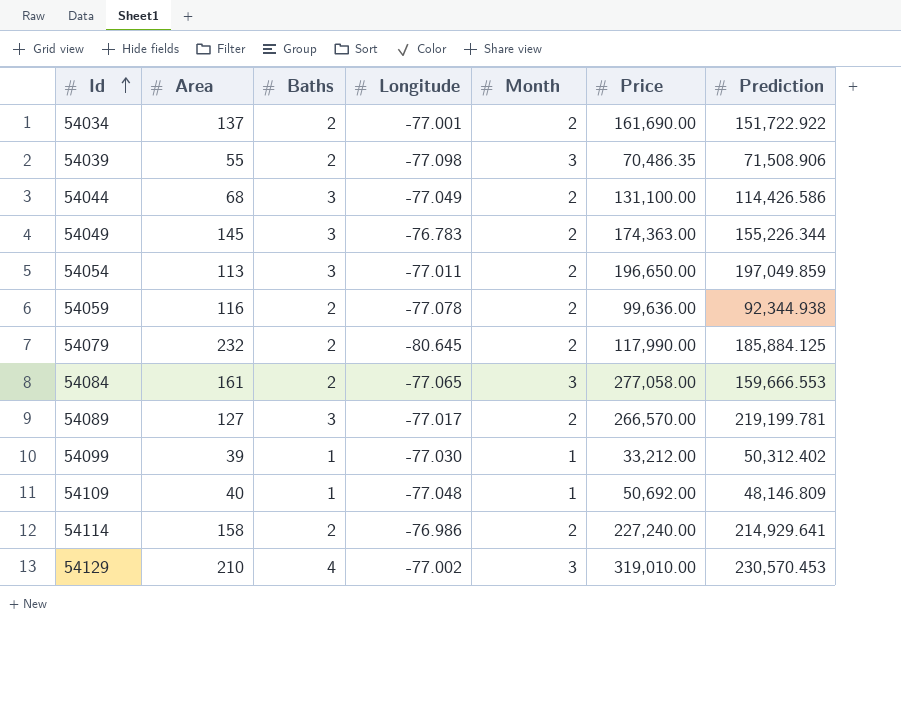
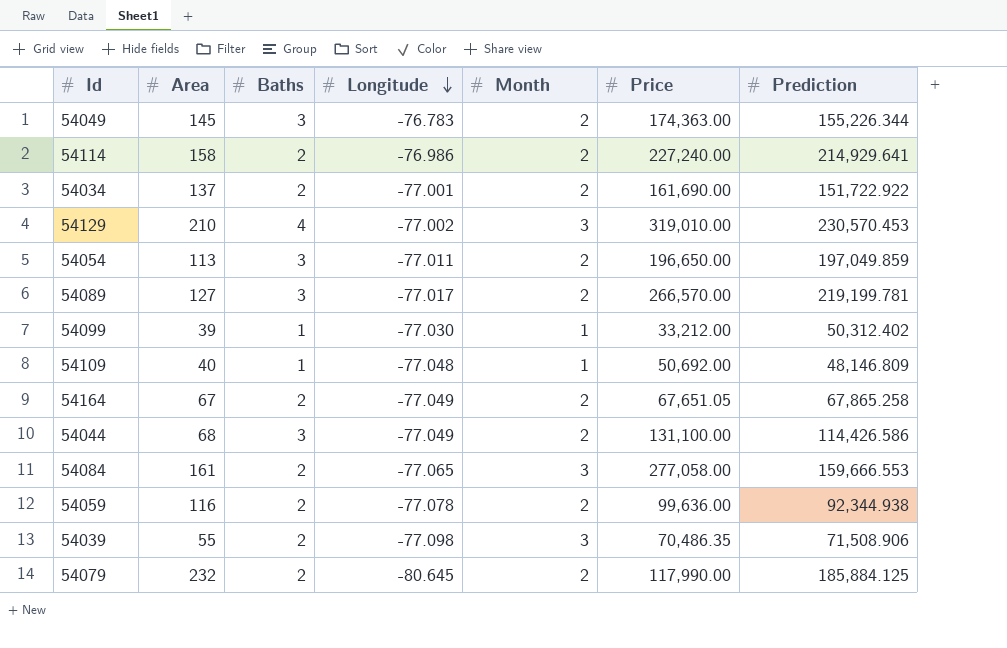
row order: Id ascending -> Longitude descending
row 54164: none -> 67 | 2 | -77.049 | 2 | 67,651.05 | 67,865.258

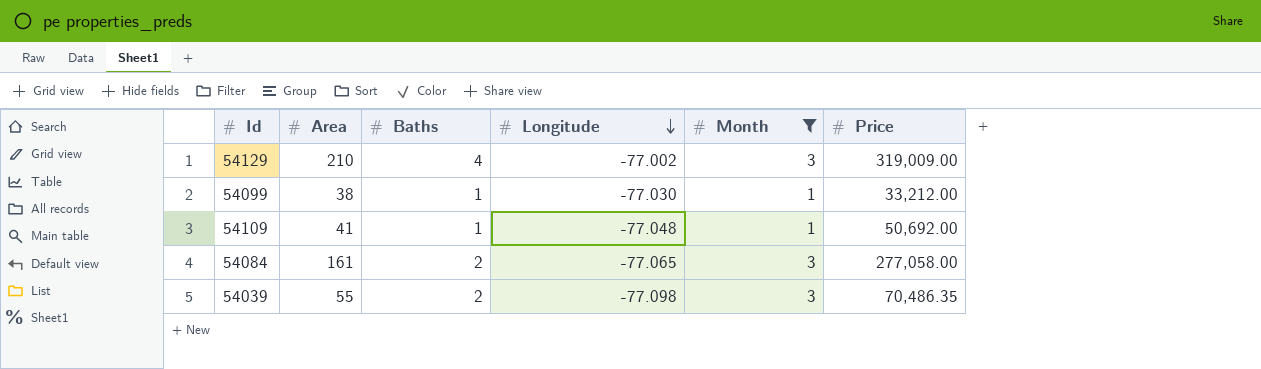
filter: none -> Month != 2
column Prediction | position: 7 -> none
54129 | Price: 319,010.00 -> 319,009.00
54099 | Area: 39 -> 38
54109 | Area: 40 -> 41

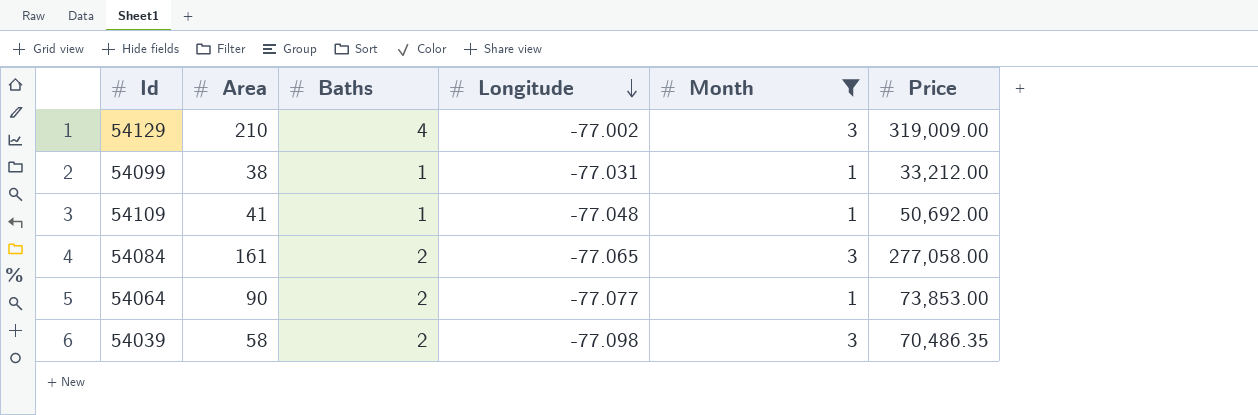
54099 | Longitude: -77.030 -> -77.031
row 54064: none -> 90 | 2 | -77.077 | 1 | 73,853.00
54039 | Area: 55 -> 58

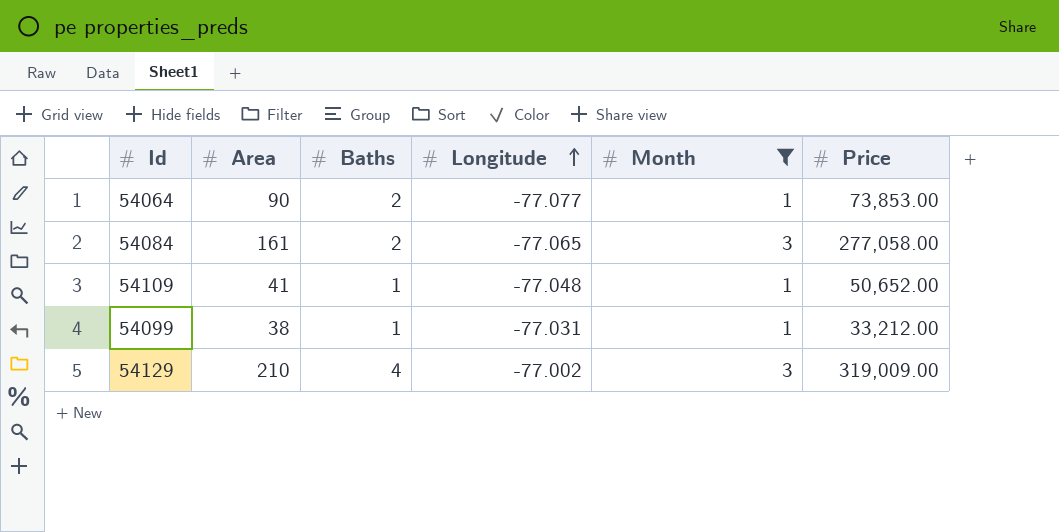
row order: Longitude descending -> Longitude ascending
row 54039: 58 | 2 | -77.098 | 3 | 70,486.35 -> none
54109 | Price: 50,692.00 -> 50,652.00

